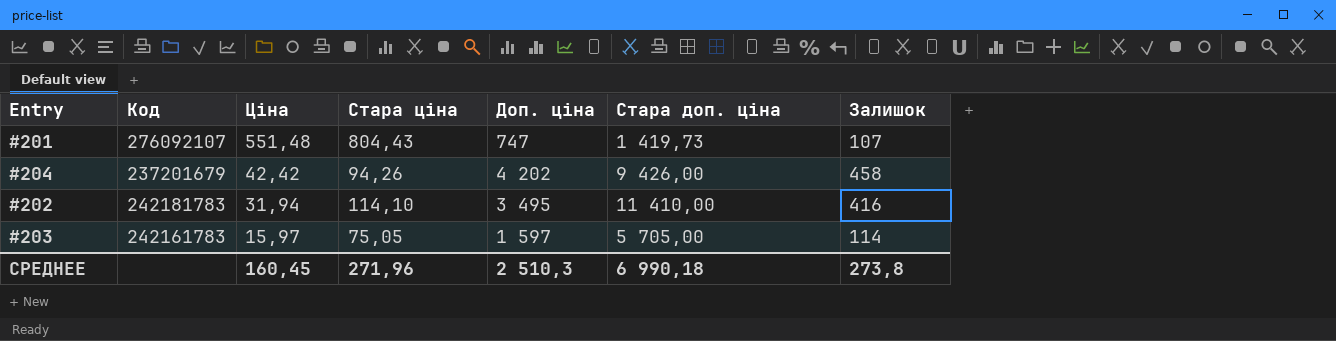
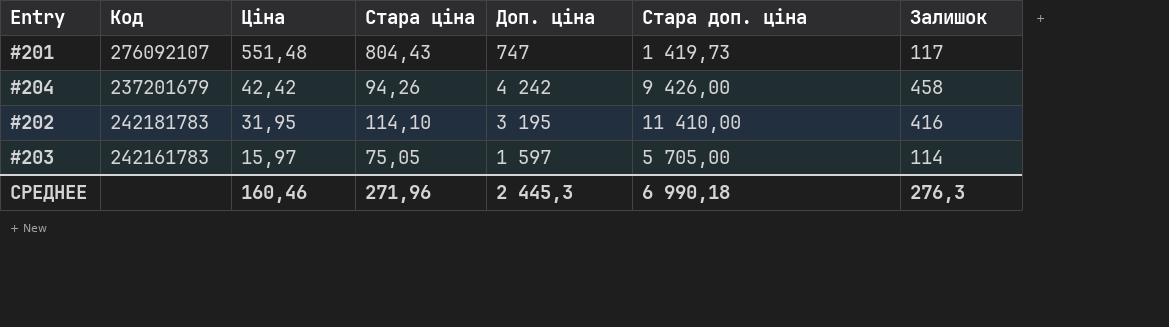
#201 | Залишок: 107 -> 117
#204 | Доп. ціна: 4 202 -> 4 242
#202 | Ціна: 31,94 -> 31,95
#202 | Доп. ціна: 3 495 -> 3 195
СРЕДНЕЕ | Ціна: 160,45 -> 160,46
СРЕДНЕЕ | Доп. ціна: 2 510,3 -> 2 445,3
СРЕДНЕЕ | Залишок: 273,8 -> 276,3

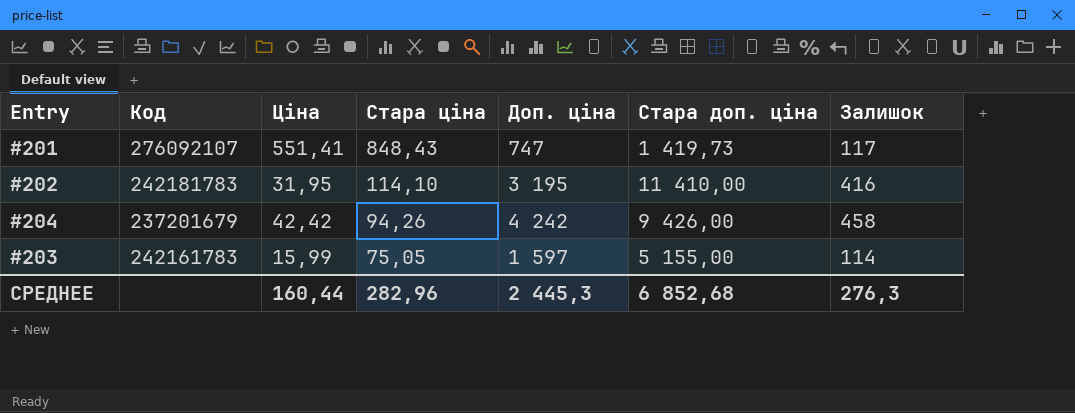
row order: Ціна descending -> Стара ціна descending
#201 | Ціна: 551,48 -> 551,41
#201 | Стара ціна: 804,43 -> 848,43
#203 | Ціна: 15,97 -> 15,99
#203 | Стара доп. ціна: 5 705,00 -> 5 155,00
СРЕДНЕЕ | Ціна: 160,46 -> 160,44
СРЕДНЕЕ | Стара ціна: 271,96 -> 282,96
СРЕДНЕЕ | Стара доп. ціна: 6 990,18 -> 6 852,68

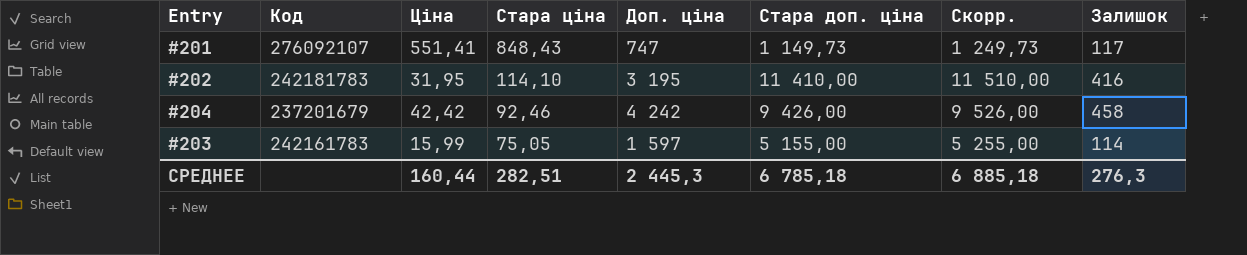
column Скорр. | formula: none -> [Стара доп. ціна] + 100
#201 | Стара доп. ціна: 1 419,73 -> 1 149,73
#204 | Стара ціна: 94,26 -> 92,46
СРЕДНЕЕ | Стара ціна: 282,96 -> 282,51
СРЕДНЕЕ | Стара доп. ціна: 6 852,68 -> 6 785,18

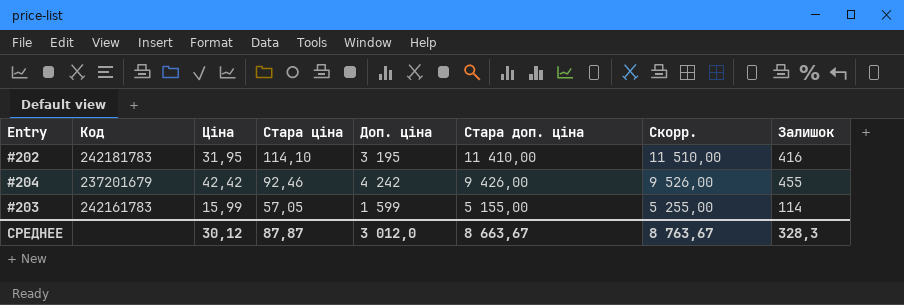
row #201: 276092107 | 551,41 | 848,43 | 747 | 1 149,73 | 1 249,73 | 117 -> none
#204 | Залишок: 458 -> 455
#203 | Стара ціна: 75,05 -> 57,05
#203 | Доп. ціна: 1 597 -> 1 599
СРЕДНЕЕ | Ціна: 160,44 -> 30,12
СРЕДНЕЕ | Стара ціна: 282,51 -> 87,87
СРЕДНЕЕ | Доп. ціна: 2 445,3 -> 3 012,0
СРЕДНЕЕ | Стара доп. ціна: 6 785,18 -> 8 663,67
СРЕДНЕЕ | Скорр.: 6 885,18 -> 8 763,67
СРЕДНЕЕ | Залишок: 276,3 -> 328,3

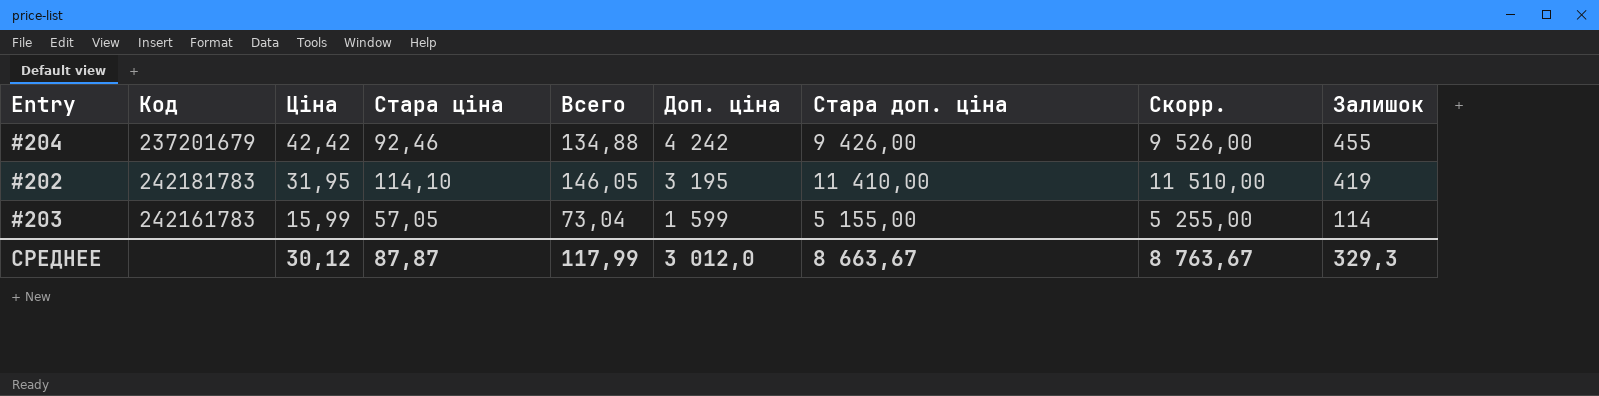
row order: Стара ціна descending -> Ціна descending
column Всего | formula: none -> [Ціна] + [Стара ціна]
#202 | Залишок: 416 -> 419
СРЕДНЕЕ | Залишок: 328,3 -> 329,3

